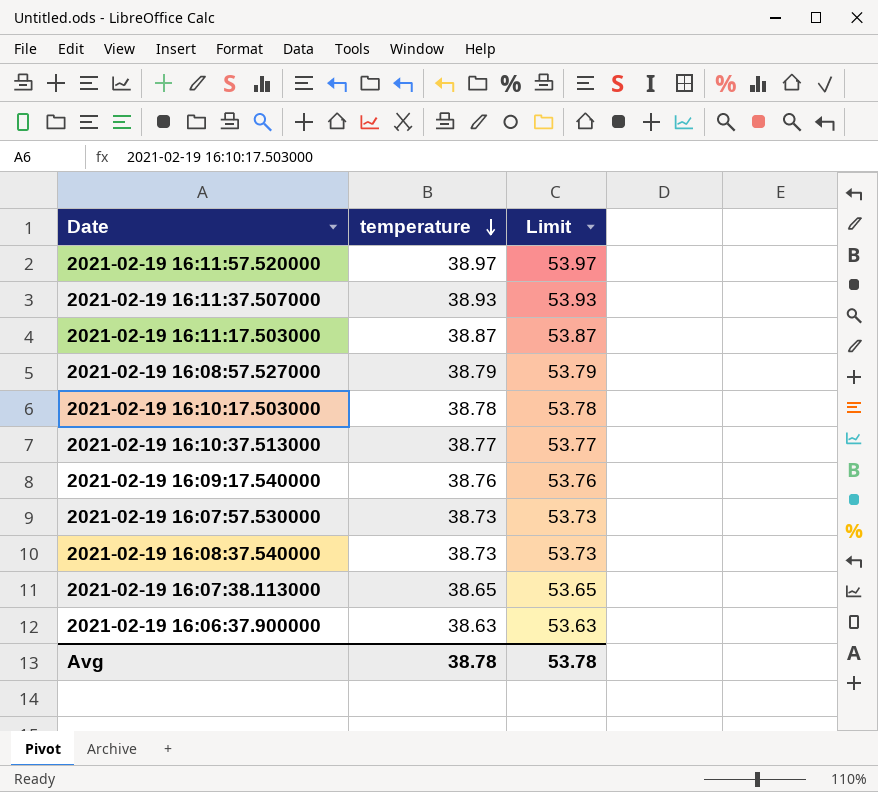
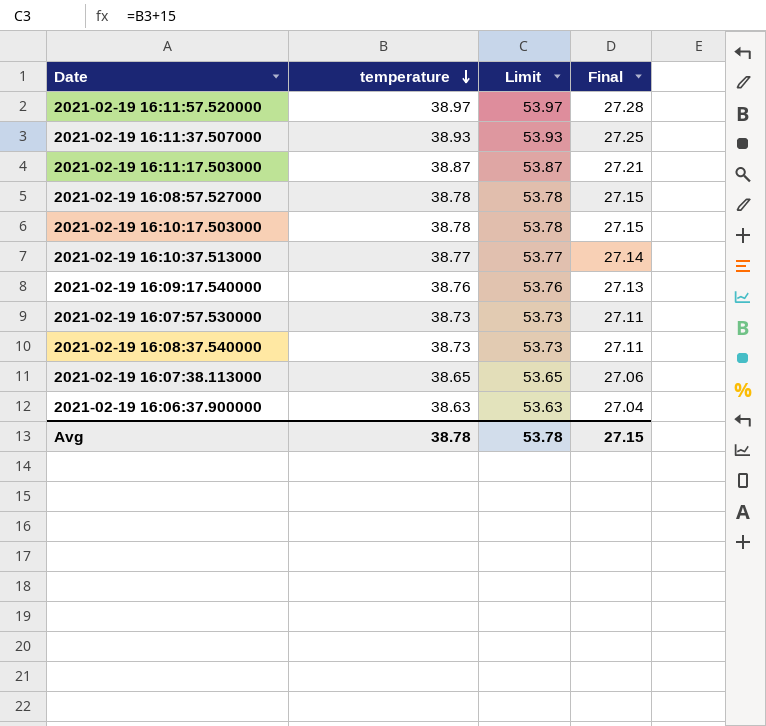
column Final | formula: none -> [temperature] * 0.7
2021-02-19 16:08:57.527000 | temperature: 38.79 -> 38.78
2021-02-19 16:08:57.527000 | Limit: 53.79 -> 53.78

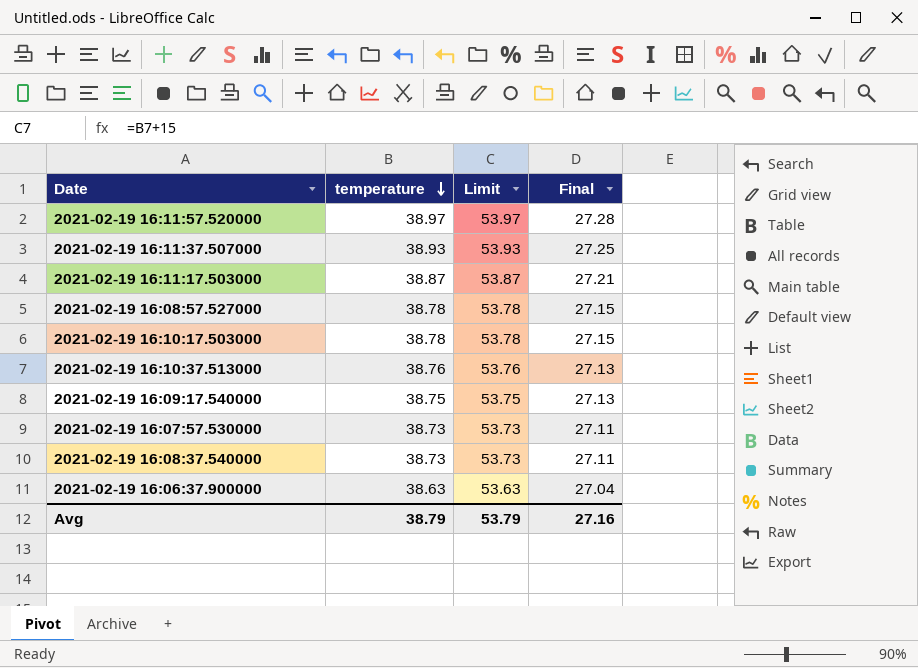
row 2021-02-19 16:07:38.113000: 38.65 | 53.65 | 27.06 -> none
2021-02-19 16:10:37.513000 | temperature: 38.77 -> 38.76
2021-02-19 16:10:37.513000 | Limit: 53.77 -> 53.76
2021-02-19 16:10:37.513000 | Final: 27.14 -> 27.13
2021-02-19 16:09:17.540000 | temperature: 38.76 -> 38.75
2021-02-19 16:09:17.540000 | Limit: 53.76 -> 53.75
Avg | temperature: 38.78 -> 38.79
Avg | Limit: 53.78 -> 53.79
Avg | Final: 27.15 -> 27.16

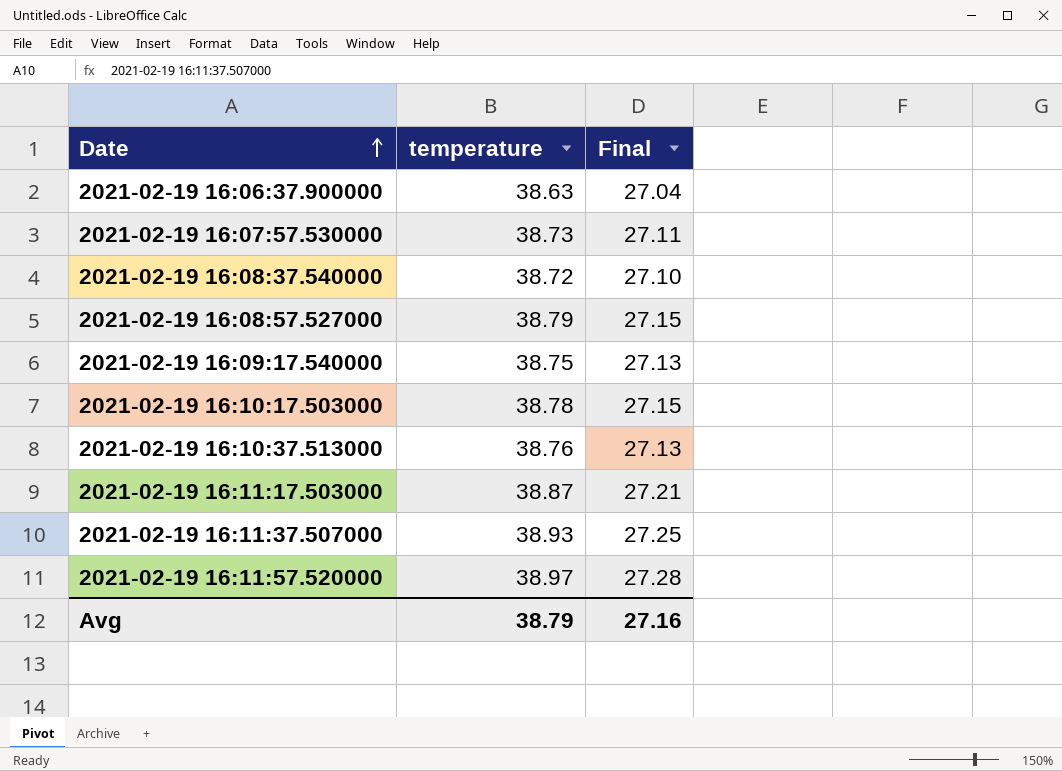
row order: temperature descending -> Date ascending
column Limit | formula: [temperature] + 15 -> none
2021-02-19 16:08:37.540000 | temperature: 38.73 -> 38.72
2021-02-19 16:08:37.540000 | Final: 27.11 -> 27.10
2021-02-19 16:08:57.527000 | temperature: 38.78 -> 38.79

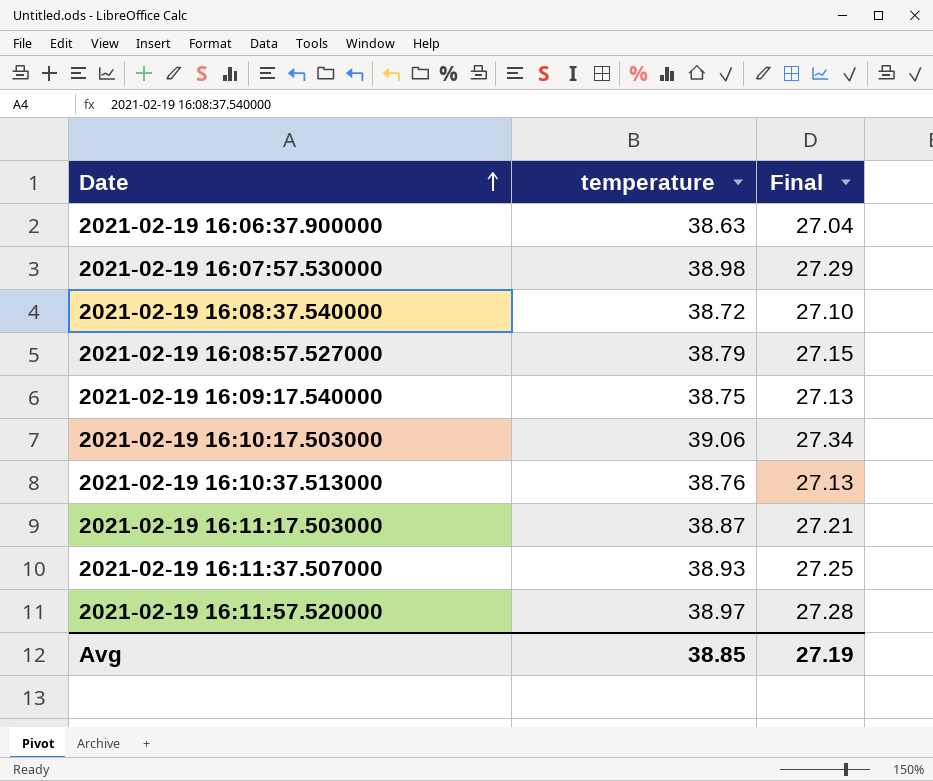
2021-02-19 16:07:57.530000 | temperature: 38.73 -> 38.98
2021-02-19 16:07:57.530000 | Final: 27.11 -> 27.29
2021-02-19 16:10:17.503000 | temperature: 38.78 -> 39.06
2021-02-19 16:10:17.503000 | Final: 27.15 -> 27.34
Avg | temperature: 38.79 -> 38.85
Avg | Final: 27.16 -> 27.19

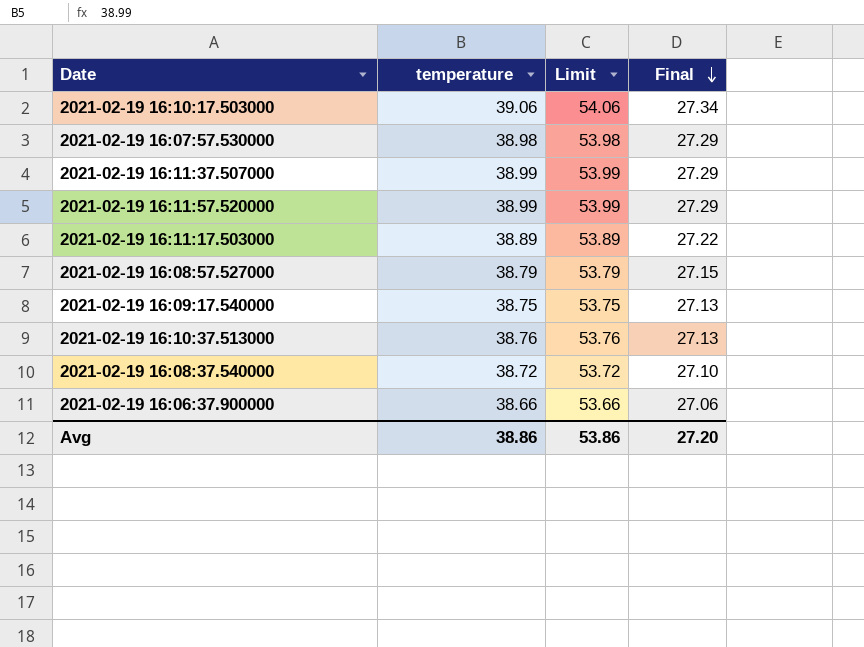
row order: Date ascending -> Final descending
column Limit | formula: none -> [temperature] + 15
2021-02-19 16:11:37.507000 | temperature: 38.93 -> 38.99
2021-02-19 16:11:37.507000 | Final: 27.25 -> 27.29
2021-02-19 16:11:57.520000 | temperature: 38.97 -> 38.99
2021-02-19 16:11:57.520000 | Final: 27.28 -> 27.29
2021-02-19 16:11:17.503000 | temperature: 38.87 -> 38.89
2021-02-19 16:11:17.503000 | Final: 27.21 -> 27.22
2021-02-19 16:06:37.900000 | temperature: 38.63 -> 38.66
2021-02-19 16:06:37.900000 | Final: 27.04 -> 27.06
Avg | temperature: 38.85 -> 38.86
Avg | Final: 27.19 -> 27.20

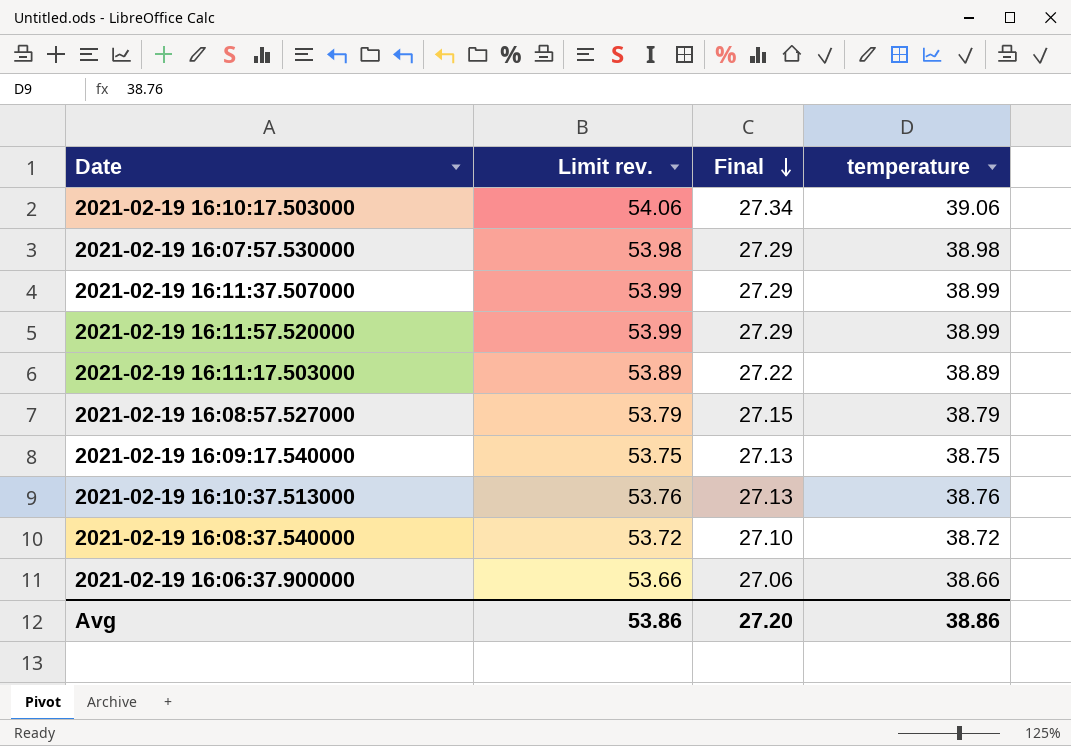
column name: Limit -> Limit rev.
column temperature | position: 2 -> 4

